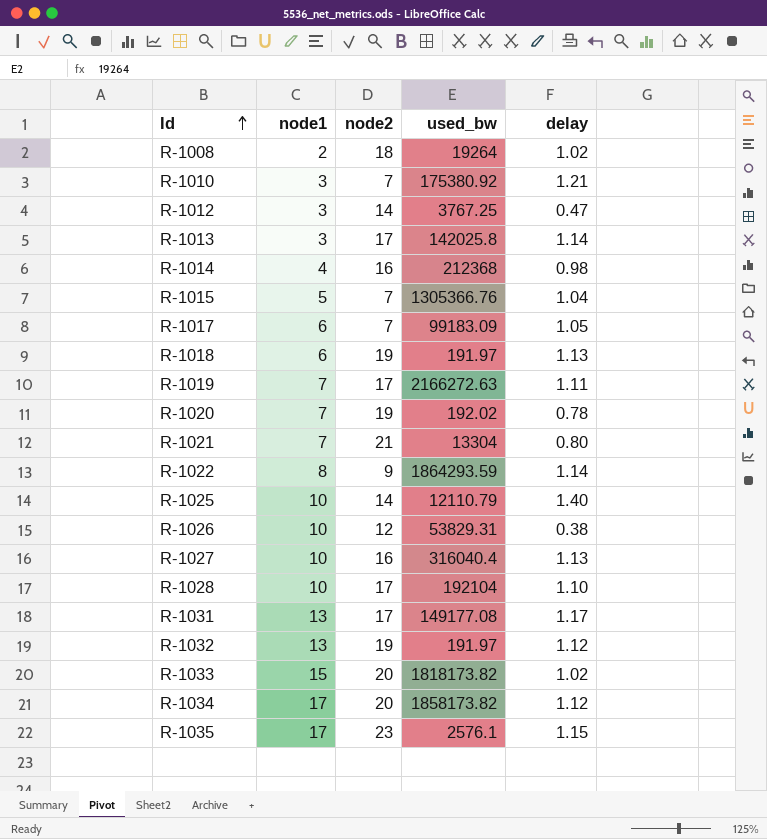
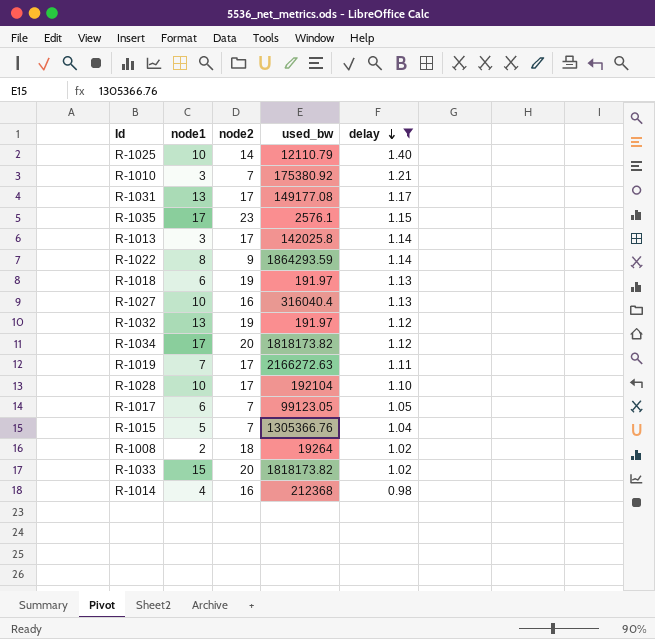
filter: none -> delay >= 0.98
row order: Id ascending -> delay descending
R-1034 | used_bw: 1858173.82 -> 1818173.82
R-1017 | used_bw: 99183.09 -> 99123.05

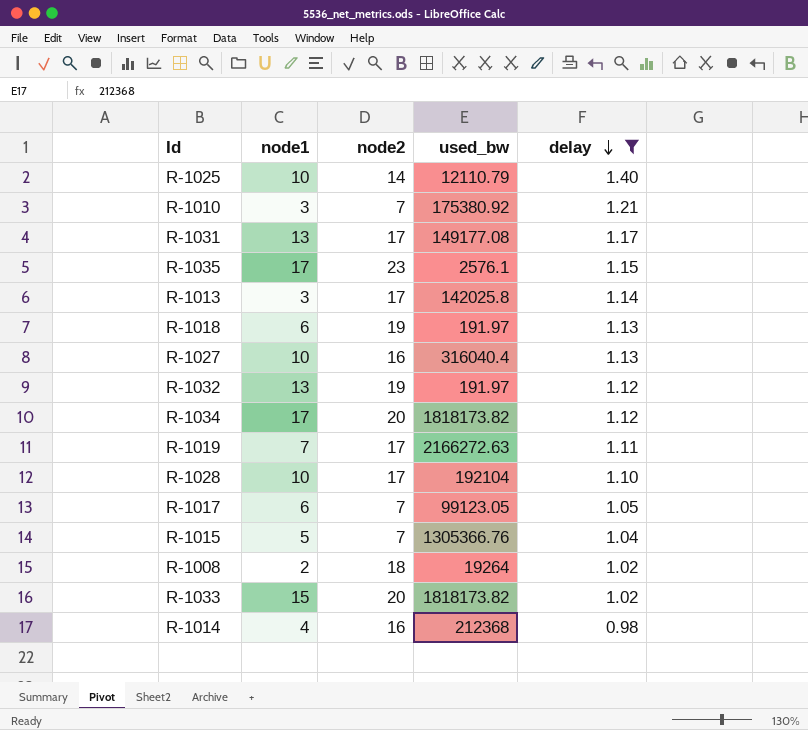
row R-1022: 8 | 9 | 1864293.59 | 1.14 -> none

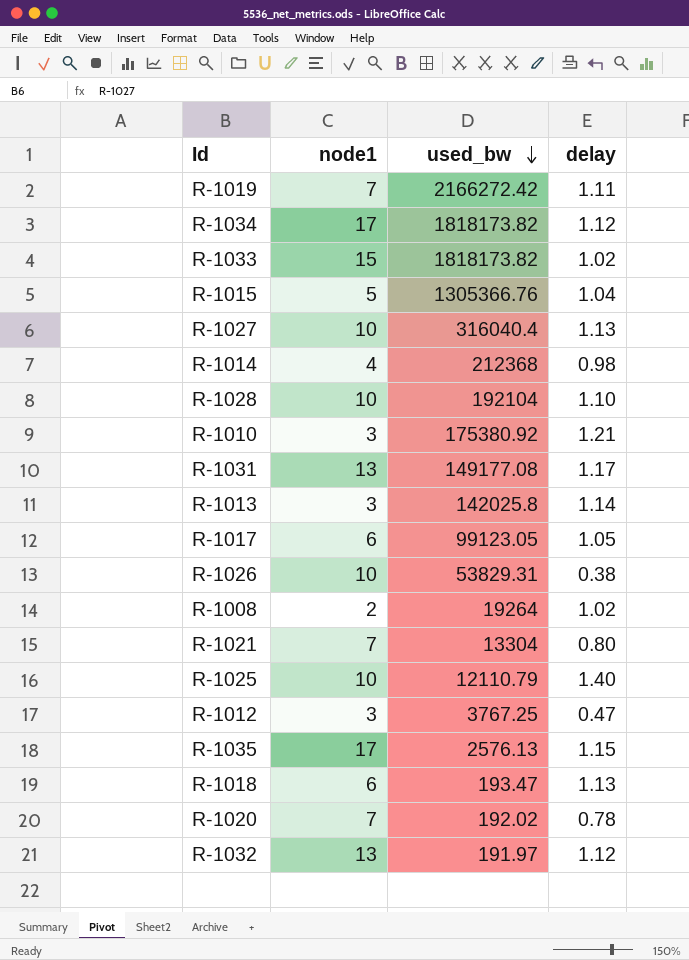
filter: delay >= 0.98 -> none
row order: delay descending -> used_bw descending
column node2 | position: 3 -> none
R-1019 | used_bw: 2166272.63 -> 2166272.42
R-1035 | used_bw: 2576.1 -> 2576.13
R-1018 | used_bw: 191.97 -> 193.47

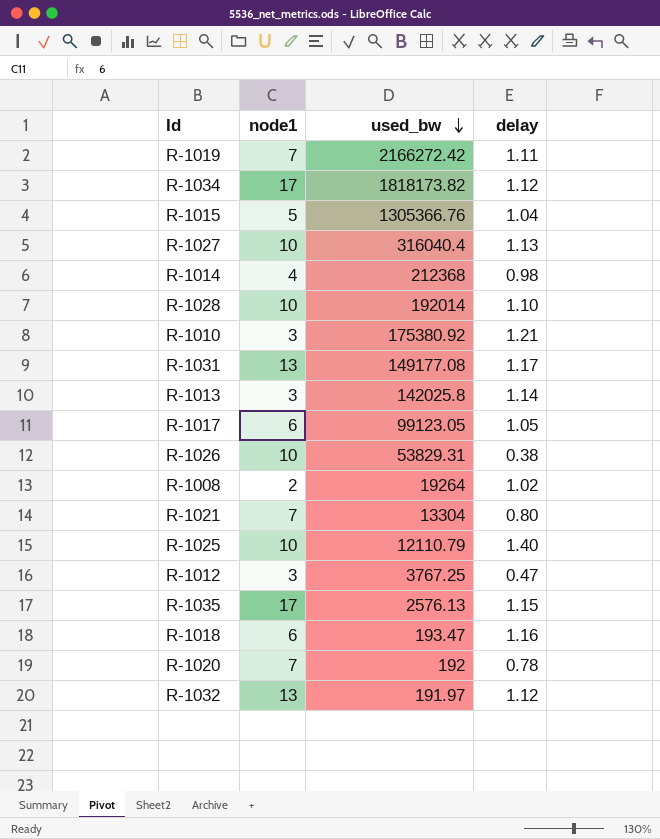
row R-1033: 15 | 1818173.82 | 1.02 -> none
R-1028 | used_bw: 192104 -> 192014
R-1018 | delay: 1.13 -> 1.16
R-1020 | used_bw: 192.02 -> 192

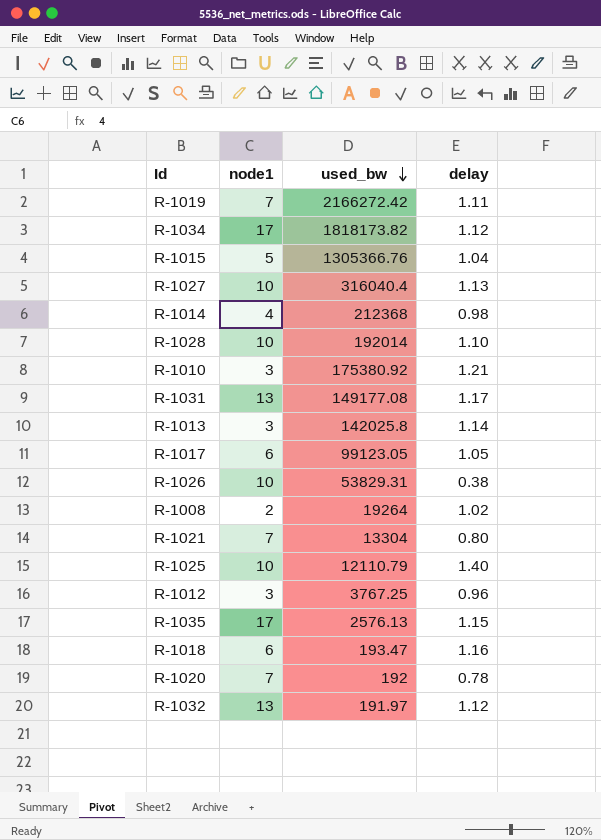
R-1012 | delay: 0.47 -> 0.96

